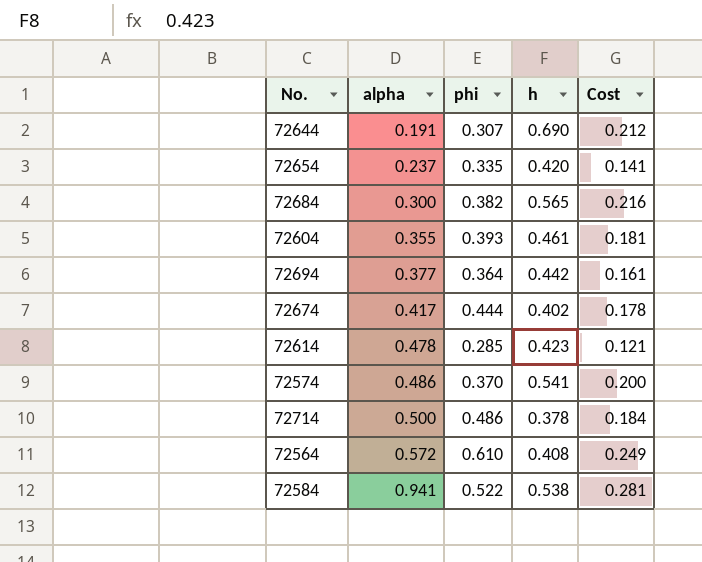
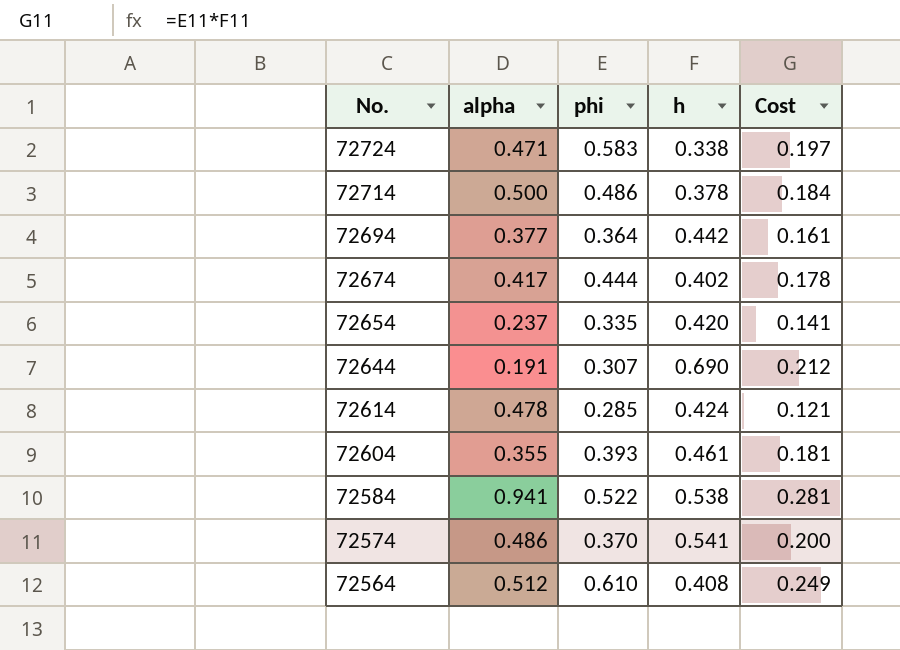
row order: alpha ascending -> No. descending
row 72684: 0.300 | 0.382 | 0.565 | 0.216 -> none
row 72724: none -> 0.471 | 0.583 | 0.338 | 0.197
72614 | h: 0.423 -> 0.424
72564 | alpha: 0.572 -> 0.512

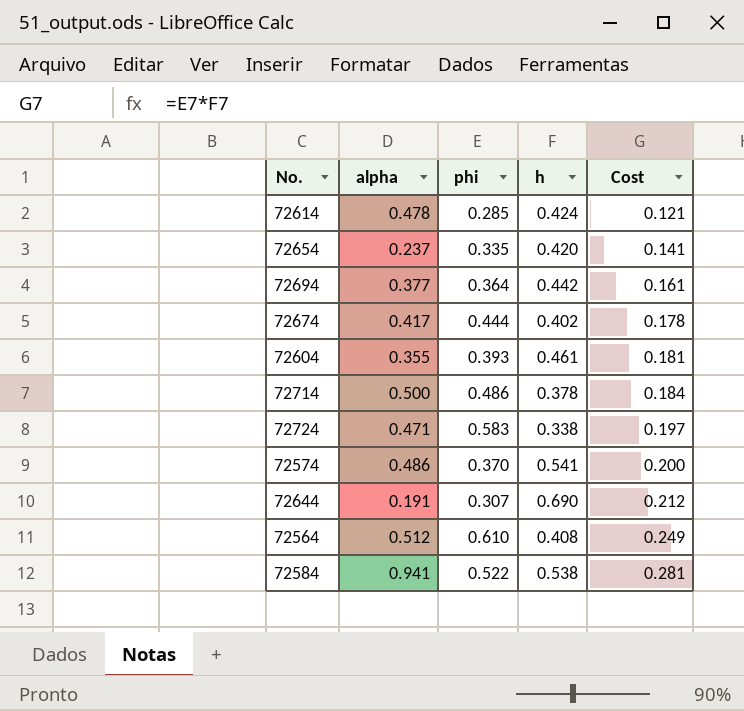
row order: No. descending -> Cost ascending

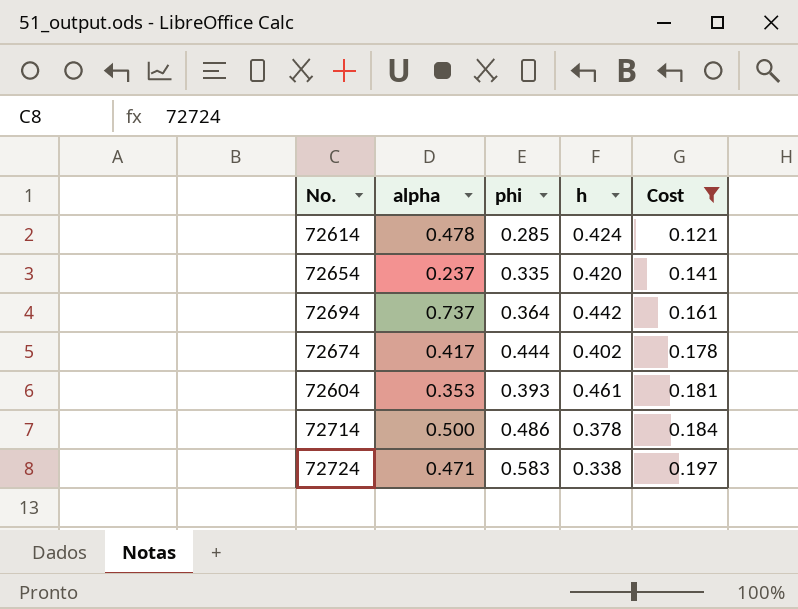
filter: none -> Cost <= 0.197
72694 | alpha: 0.377 -> 0.737
72604 | alpha: 0.355 -> 0.353

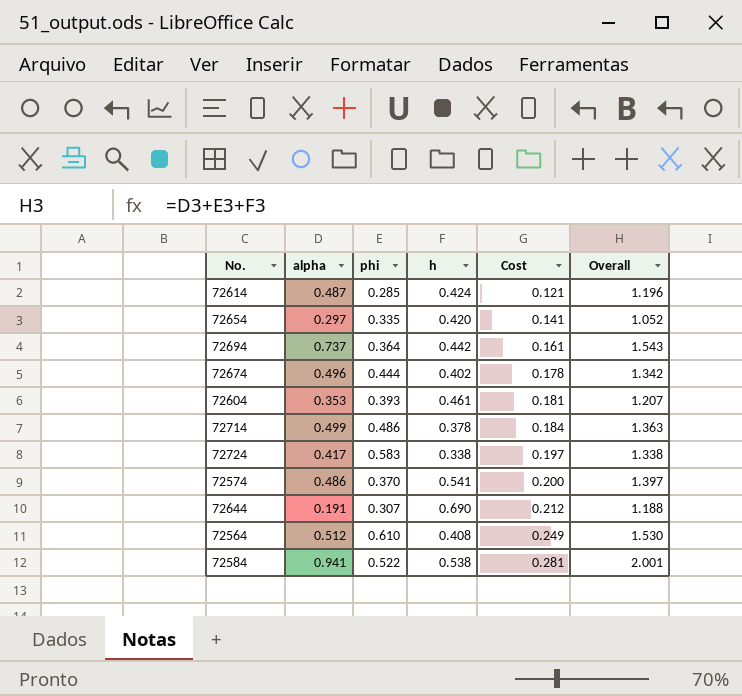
filter: Cost <= 0.197 -> none
column Overall | formula: none -> [alpha] + [phi] + [h]
72614 | alpha: 0.478 -> 0.487
72654 | alpha: 0.237 -> 0.297
72674 | alpha: 0.417 -> 0.496
72714 | alpha: 0.500 -> 0.499
72724 | alpha: 0.471 -> 0.417

